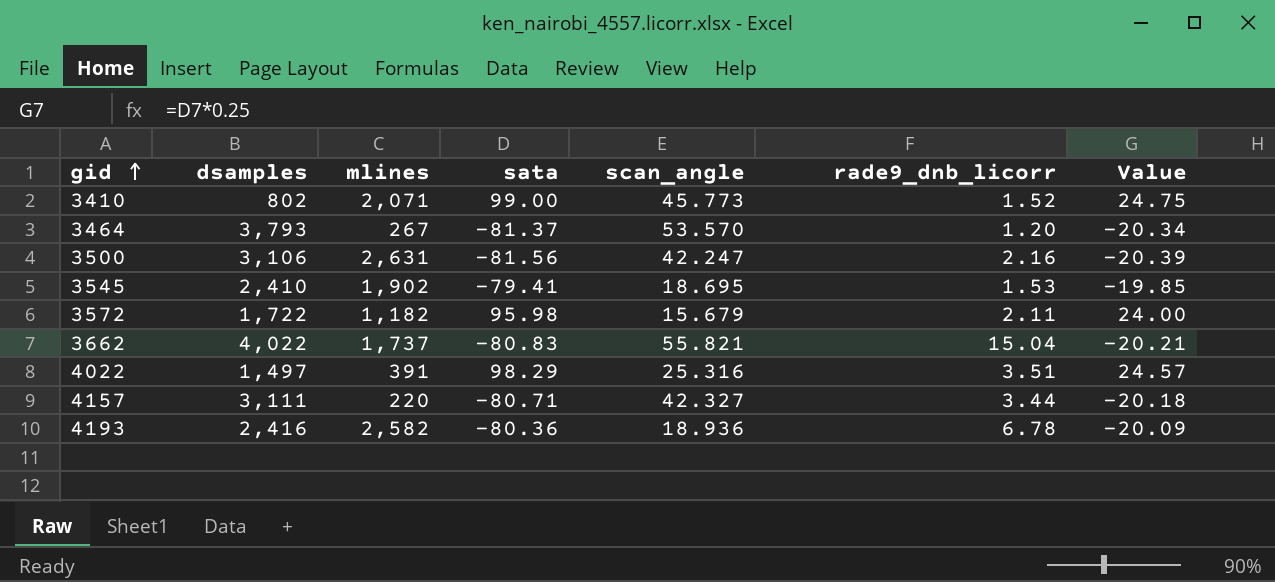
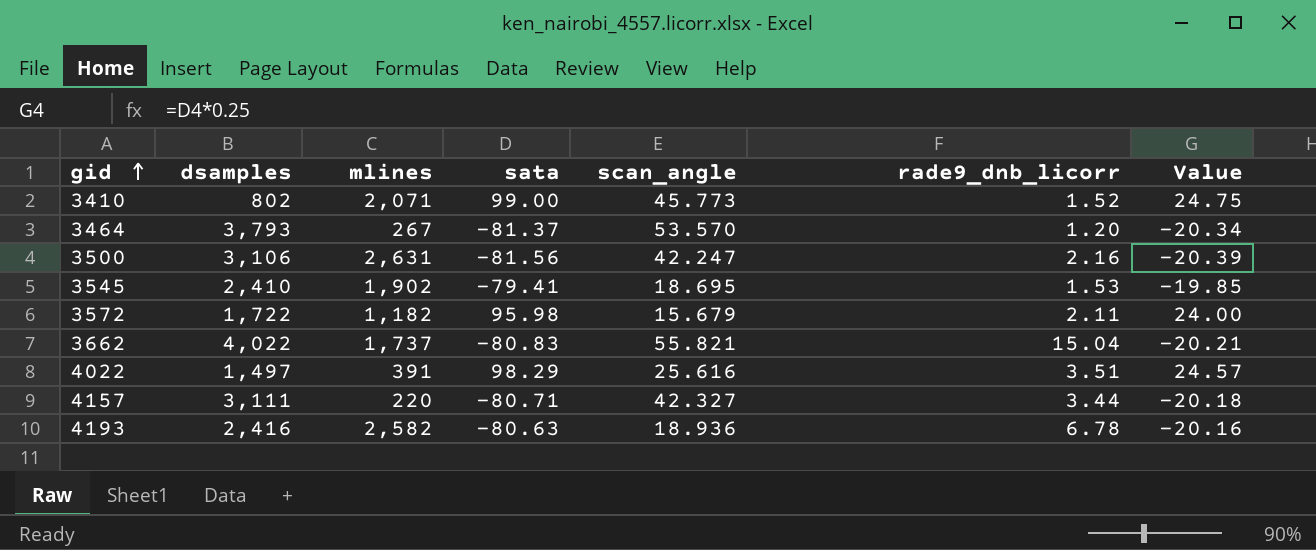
4022 | scan_angle: 25.316 -> 25.616
4193 | sata: -80.36 -> -80.63
4193 | Value: -20.09 -> -20.16

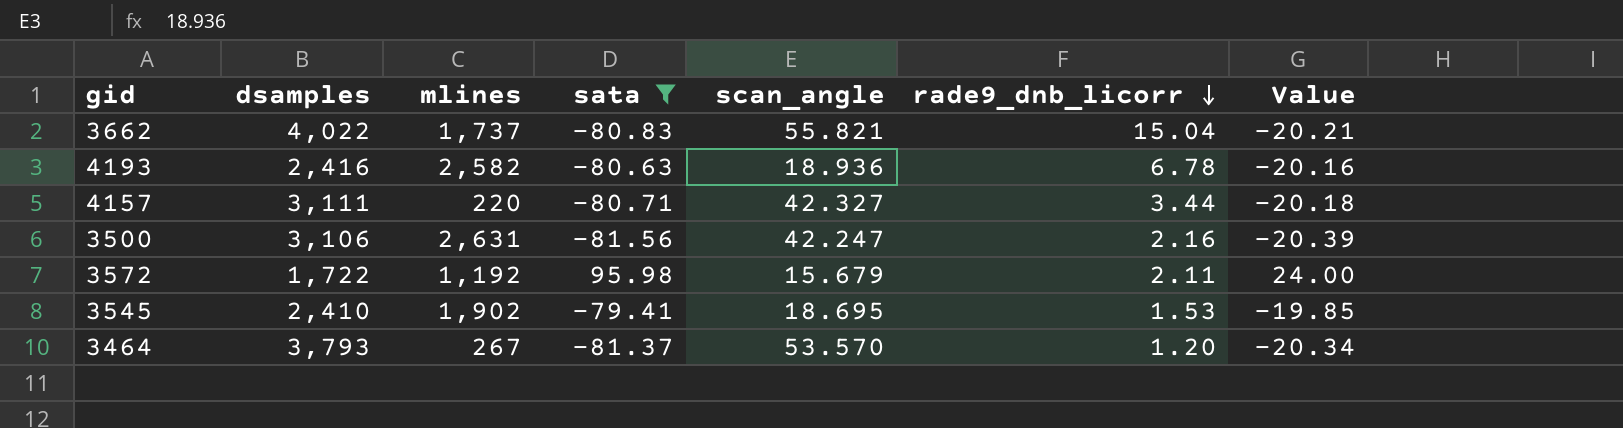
filter: none -> sata <= 95.98
row order: gid ascending -> rade9_dnb_licorr descending
3572 | mlines: 1,182 -> 1,192

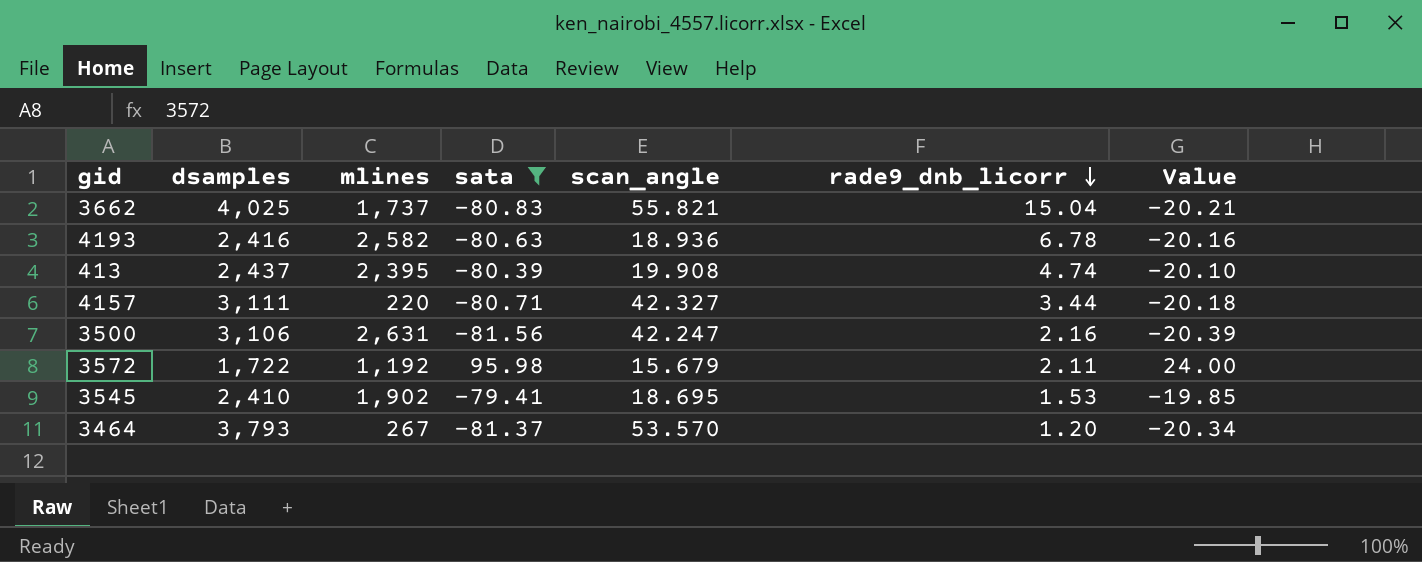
3662 | dsamples: 4,022 -> 4,025
row 413: none -> 2,437 | 2,395 | -80.39 | 19.908 | 4.74 | -20.10

